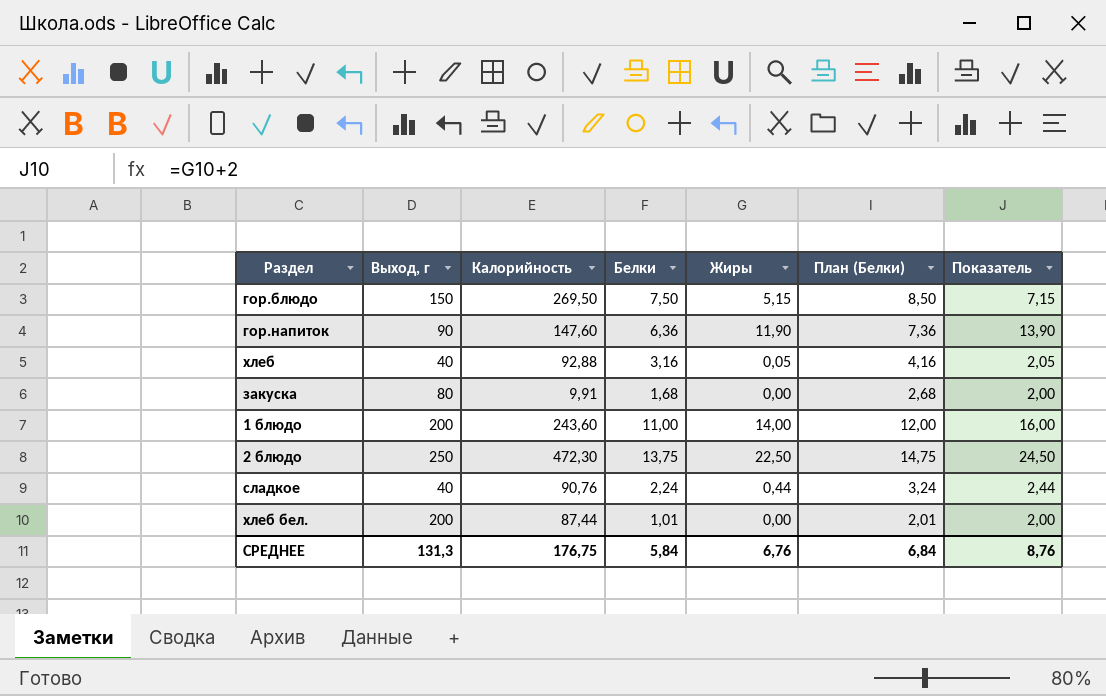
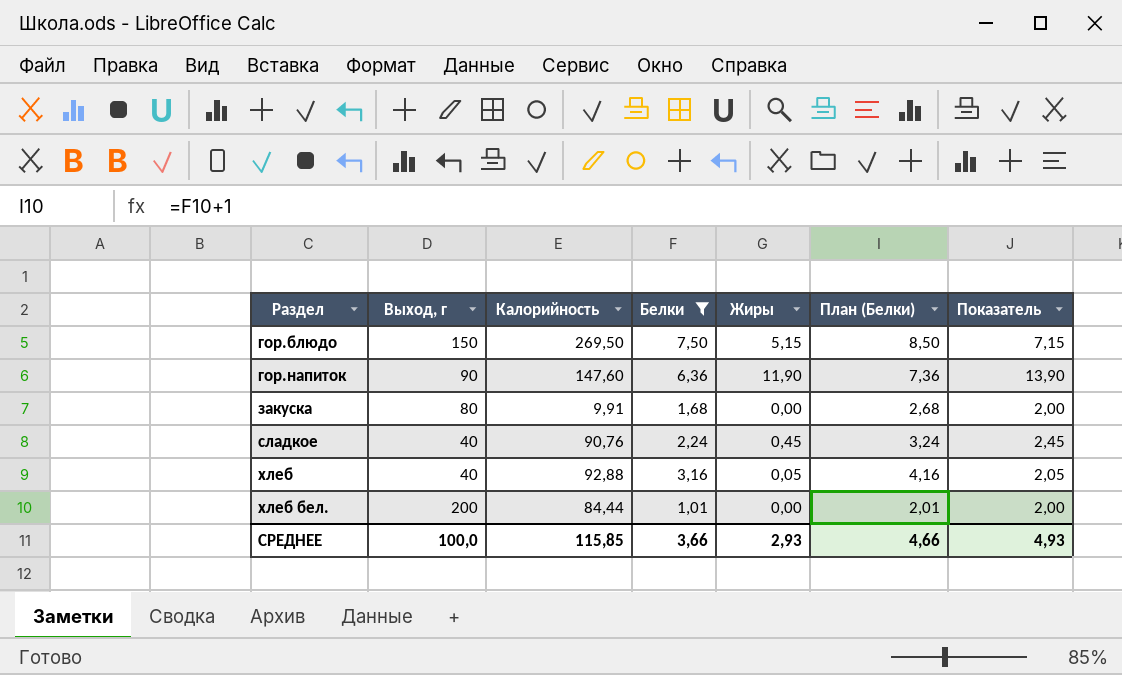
filter: none -> Белки <= 7,50
row order: none -> Раздел ascending
сладкое | Жиры: 0,44 -> 0,45
сладкое | Показатель: 2,44 -> 2,45
хлеб бел. | Калорийность: 87,44 -> 84,44
СРЕДНЕЕ | Выход, г: 131,3 -> 100,0
СРЕДНЕЕ | Калорийность: 176,75 -> 115,85
СРЕДНЕЕ | Белки: 5,84 -> 3,66
СРЕДНЕЕ | Жиры: 6,76 -> 2,93
СРЕДНЕЕ | План (Белки): 6,84 -> 4,66
СРЕДНЕЕ | Показатель: 8,76 -> 4,93

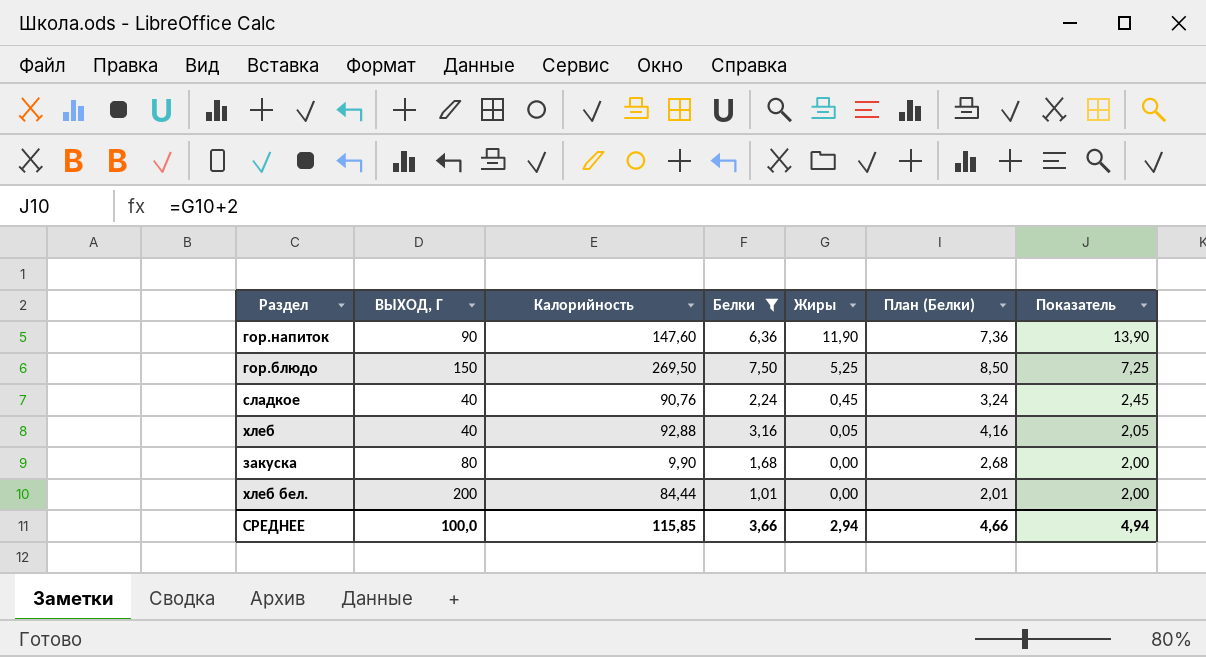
row order: Раздел ascending -> Жиры descending
column name: Выход, г -> ВЫХОД, Г
гор.блюдо | Жиры: 5,15 -> 5,25
гор.блюдо | Показатель: 7,15 -> 7,25
закуска | Калорийность: 9,91 -> 9,90
СРЕДНЕЕ | Жиры: 2,93 -> 2,94
СРЕДНЕЕ | Показатель: 4,93 -> 4,94

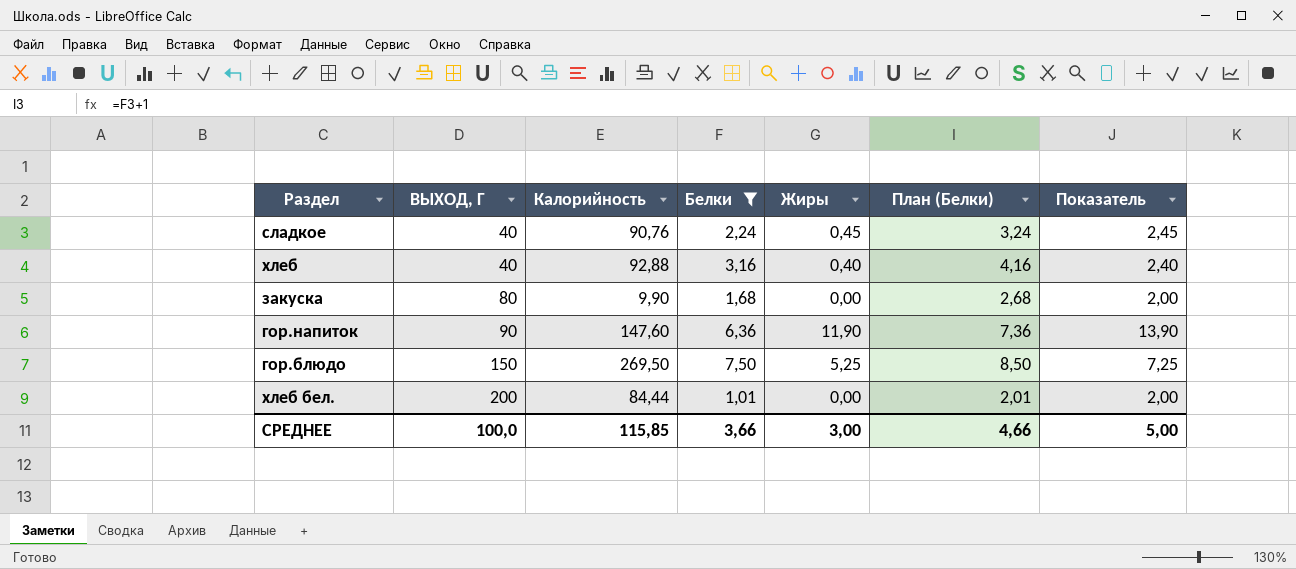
row order: Жиры descending -> ВЫХОД, Г ascending
хлеб | Жиры: 0,05 -> 0,40
хлеб | Показатель: 2,05 -> 2,40
СРЕДНЕЕ | Жиры: 2,94 -> 3,00
СРЕДНЕЕ | Показатель: 4,94 -> 5,00

